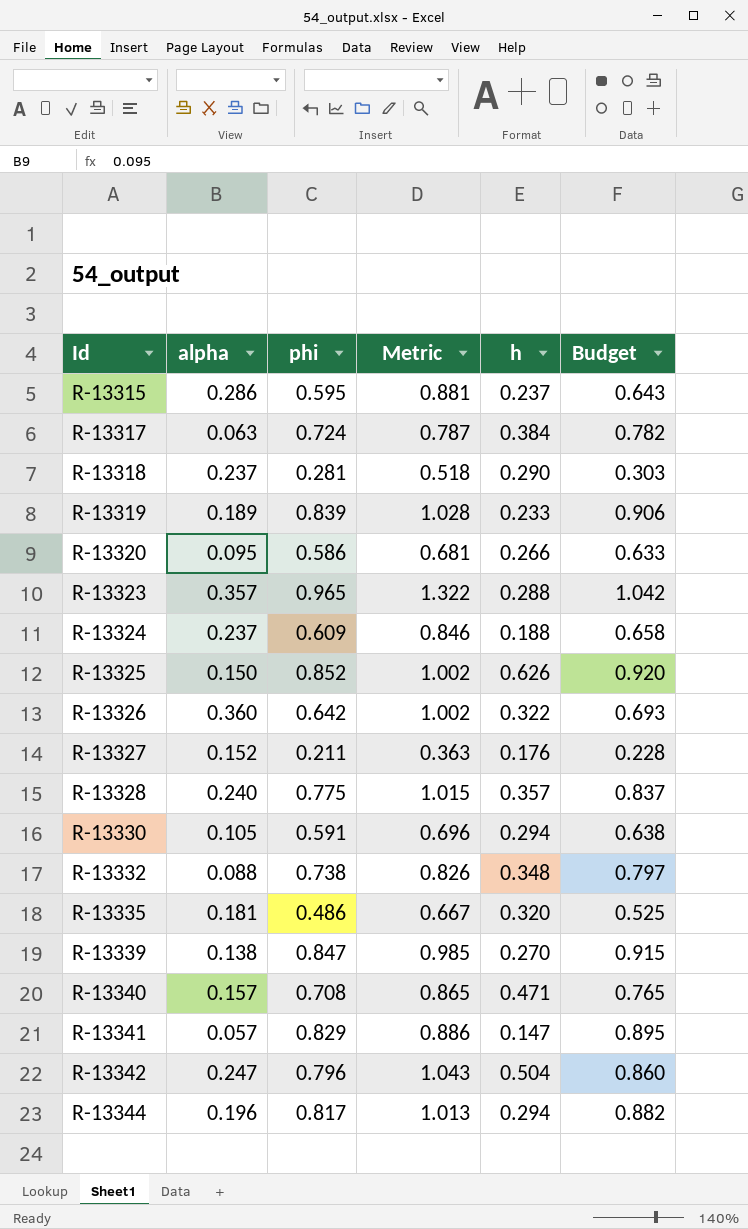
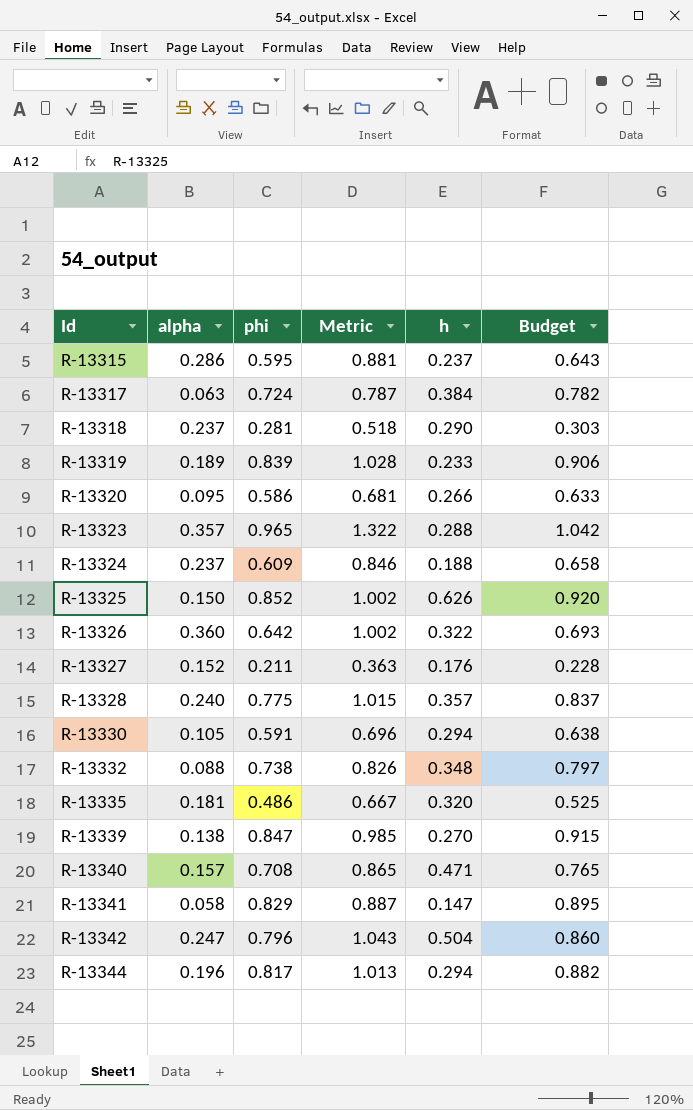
R-13341 | alpha: 0.057 -> 0.058
R-13341 | Metric: 0.886 -> 0.887

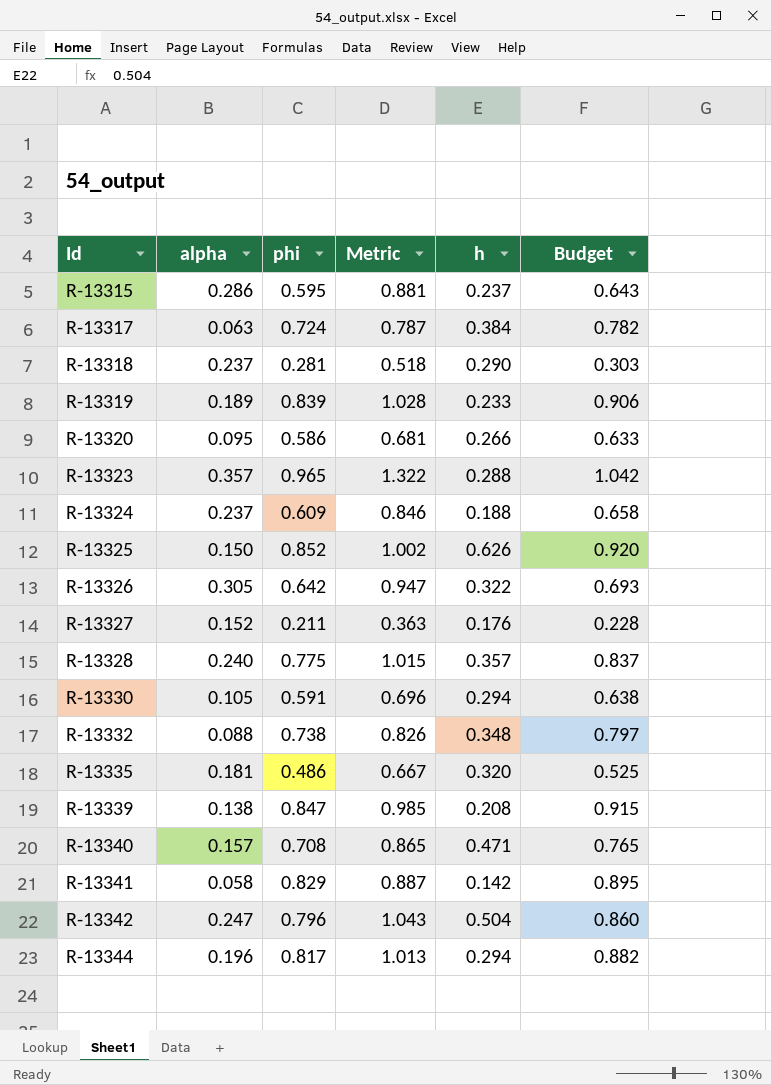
R-13326 | alpha: 0.360 -> 0.305
R-13326 | Metric: 1.002 -> 0.947
R-13339 | h: 0.270 -> 0.208
R-13341 | h: 0.147 -> 0.142

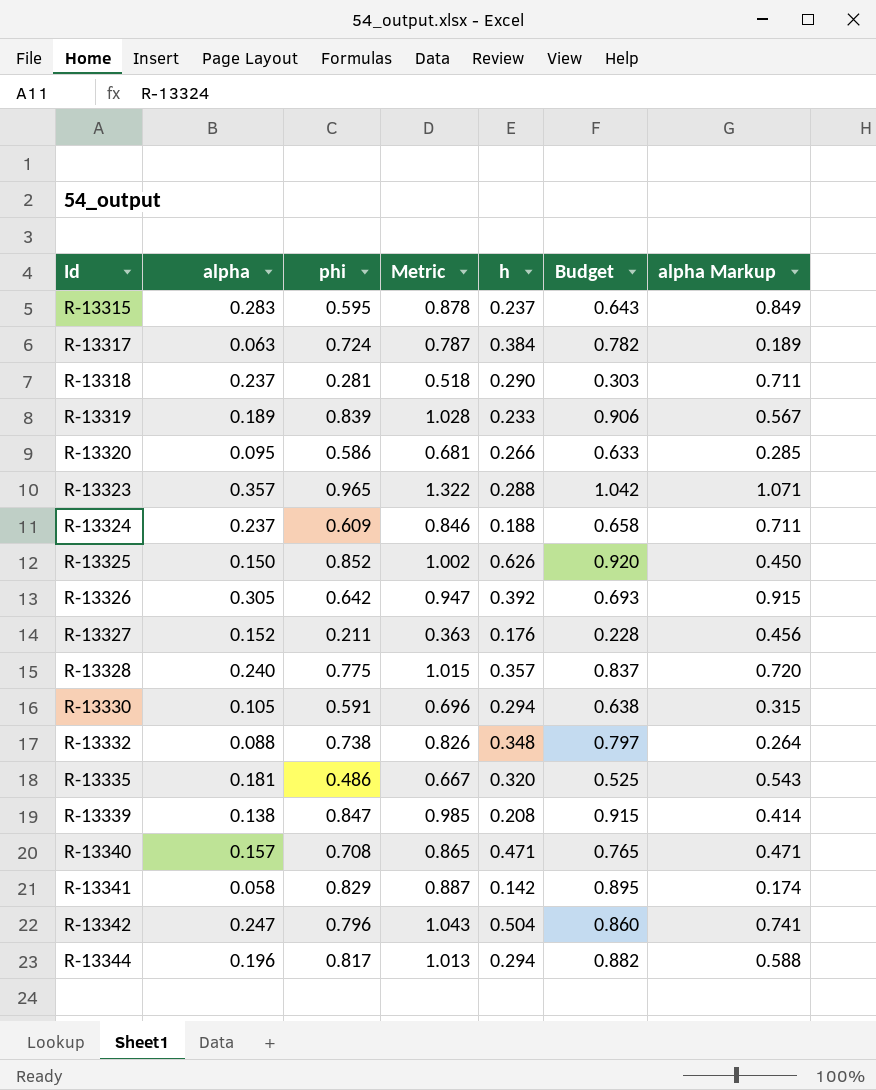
column alpha Markup | formula: none -> [alpha] * 3
R-13315 | alpha: 0.286 -> 0.283
R-13315 | Metric: 0.881 -> 0.878
R-13326 | h: 0.322 -> 0.392

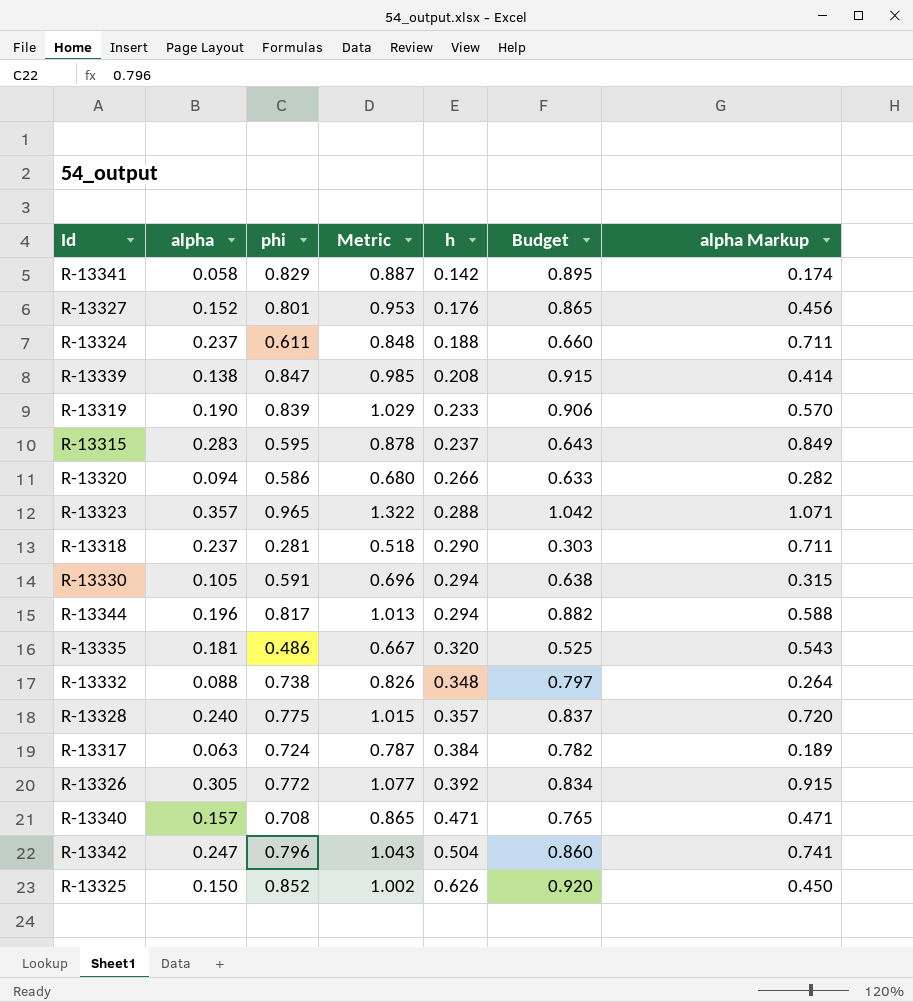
row order: Id ascending -> h ascending
R-13327 | phi: 0.211 -> 0.801
R-13327 | Metric: 0.363 -> 0.953
R-13327 | Budget: 0.228 -> 0.865
R-13324 | phi: 0.609 -> 0.611
R-13324 | Metric: 0.846 -> 0.848
R-13324 | Budget: 0.658 -> 0.660
R-13319 | alpha: 0.189 -> 0.190
R-13319 | Metric: 1.028 -> 1.029
R-13319 | alpha Markup: 0.567 -> 0.570
R-13320 | alpha: 0.095 -> 0.094
R-13320 | Metric: 0.681 -> 0.680
R-13320 | alpha Markup: 0.285 -> 0.282
R-13326 | phi: 0.642 -> 0.772
R-13326 | Metric: 0.947 -> 1.077
R-13326 | Budget: 0.693 -> 0.834

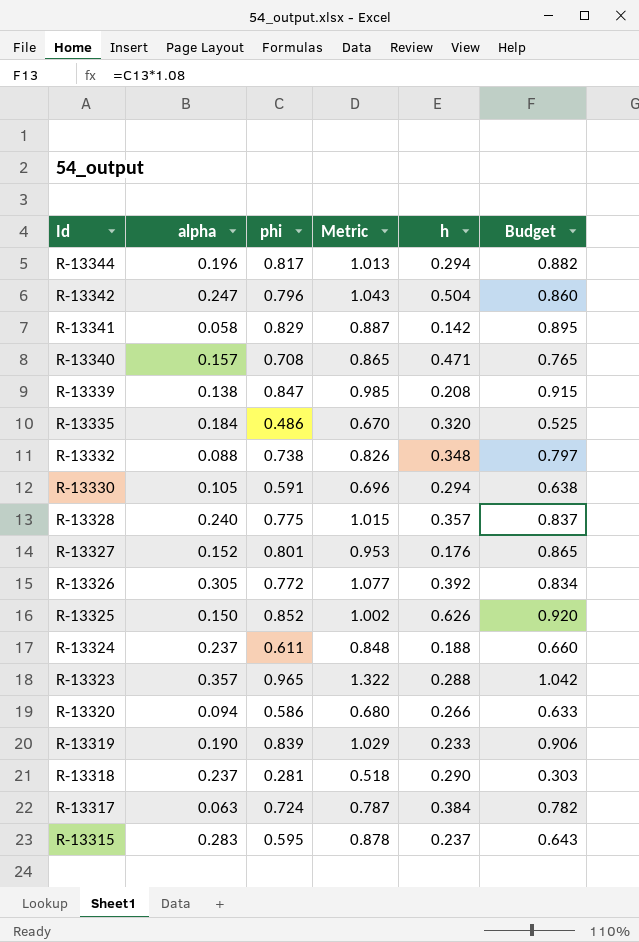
row order: h ascending -> Id descending
column alpha Markup | formula: [alpha] * 3 -> none
R-13335 | alpha: 0.181 -> 0.184
R-13335 | Metric: 0.667 -> 0.670

